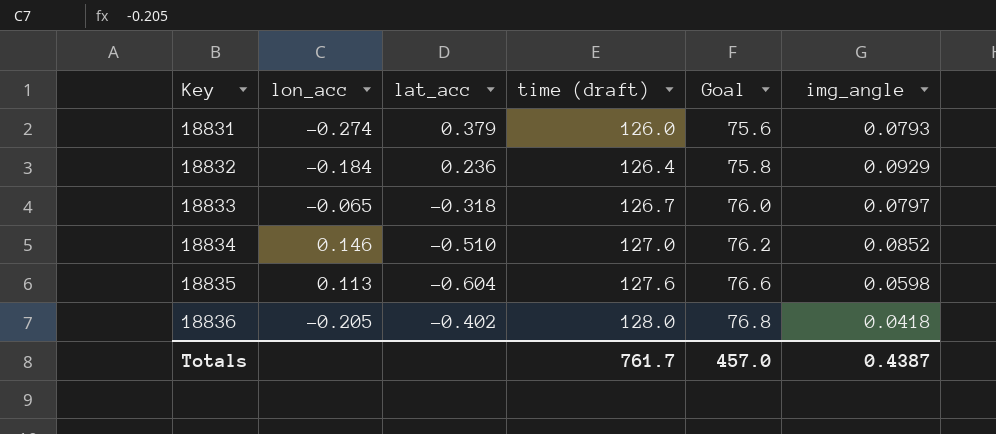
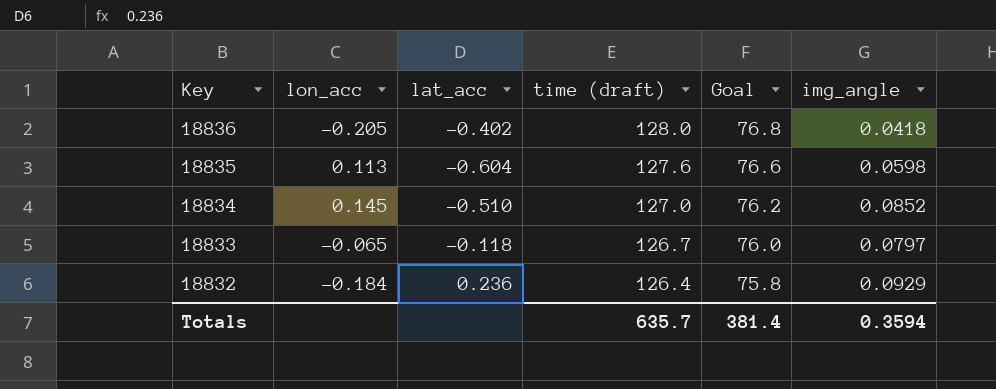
row order: Key ascending -> Key descending
row 18831: -0.274 | 0.379 | 126.0 | 75.6 | 0.0793 -> none
18834 | lon_acc: 0.146 -> 0.145
18833 | lat_acc: -0.318 -> -0.118
Totals | time (draft): 761.7 -> 635.7
Totals | Goal: 457.0 -> 381.4
Totals | img_angle: 0.4387 -> 0.3594

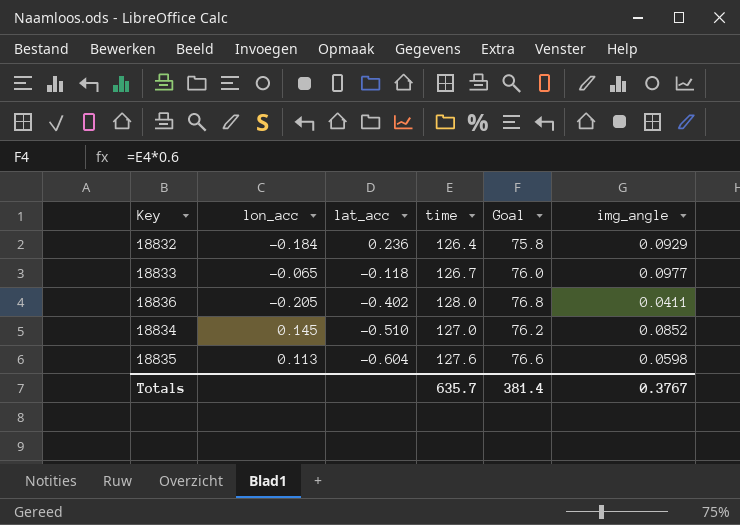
row order: Key descending -> lat_acc descending
column name: time (draft) -> time
18833 | img_angle: 0.0797 -> 0.0977
18836 | img_angle: 0.0418 -> 0.0411
Totals | img_angle: 0.3594 -> 0.3767

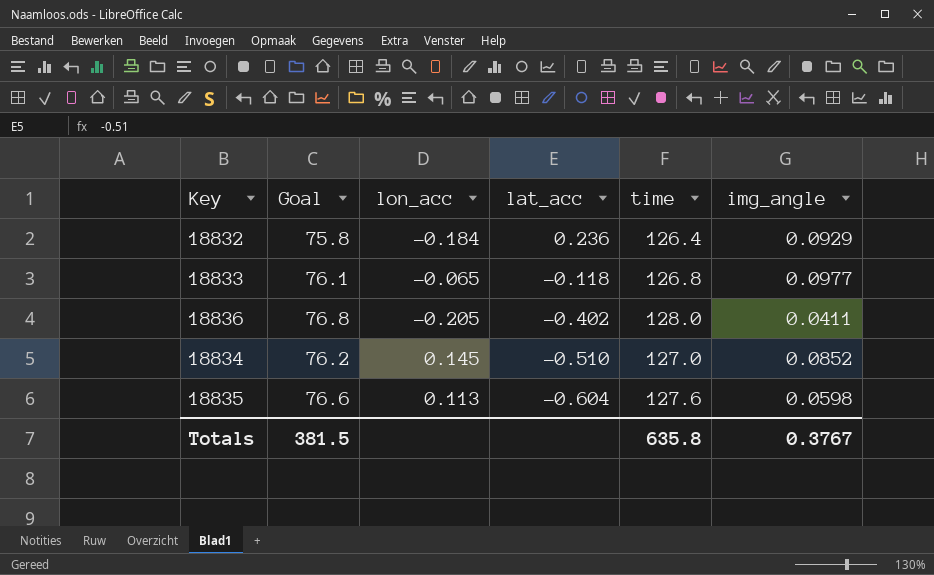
column Goal | position: 5 -> 2
18833 | Goal: 76.0 -> 76.1
18833 | time: 126.7 -> 126.8
Totals | Goal: 381.4 -> 381.5
Totals | time: 635.7 -> 635.8

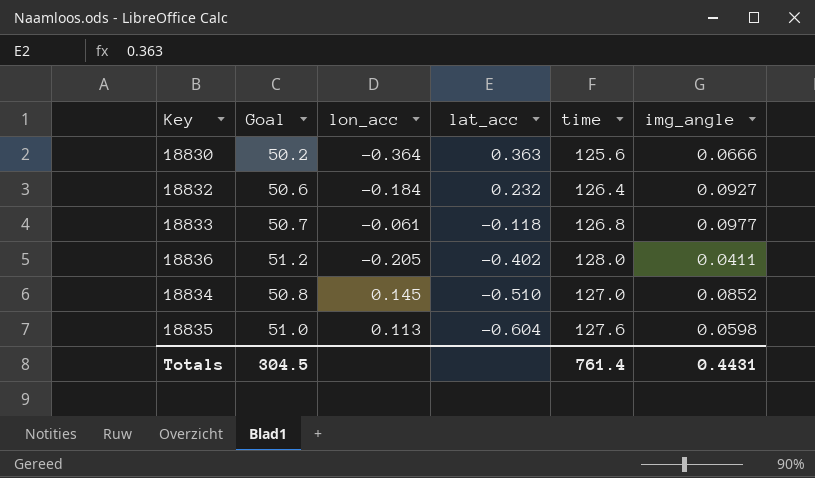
column Goal | formula: [time] * 0.6 -> [time] * 0.4
row 18830: none -> 50.2 | -0.364 | 0.363 | 125.6 | 0.0666
18832 | lat_acc: 0.236 -> 0.232
18832 | img_angle: 0.0929 -> 0.0927
18833 | lon_acc: -0.065 -> -0.061
Totals | Goal: 381.5 -> 304.5
Totals | time: 635.8 -> 761.4
Totals | img_angle: 0.3767 -> 0.4431

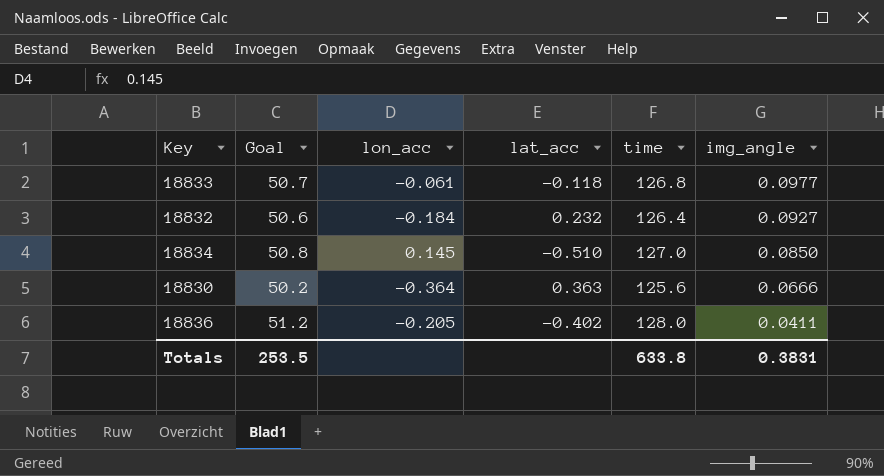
row order: lat_acc descending -> img_angle descending
row 18835: 51.0 | 0.113 | -0.604 | 127.6 | 0.0598 -> none
18834 | img_angle: 0.0852 -> 0.0850
Totals | Goal: 304.5 -> 253.5
Totals | time: 761.4 -> 633.8
Totals | img_angle: 0.4431 -> 0.3831

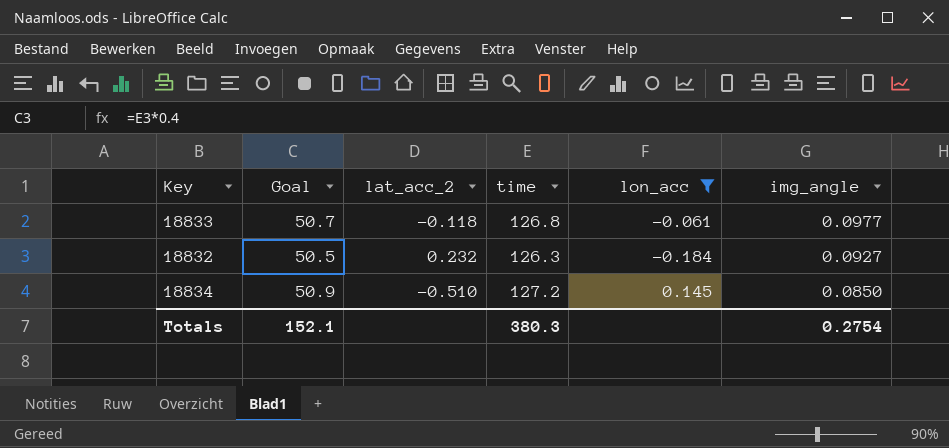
filter: none -> lon_acc >= -0.184
column name: lat_acc -> lat_acc_2
column lon_acc | position: 3 -> 5
18832 | Goal: 50.6 -> 50.5
18832 | time: 126.4 -> 126.3
18834 | Goal: 50.8 -> 50.9
18834 | time: 127.0 -> 127.2
Totals | Goal: 253.5 -> 152.1
Totals | time: 633.8 -> 380.3
Totals | img_angle: 0.3831 -> 0.2754

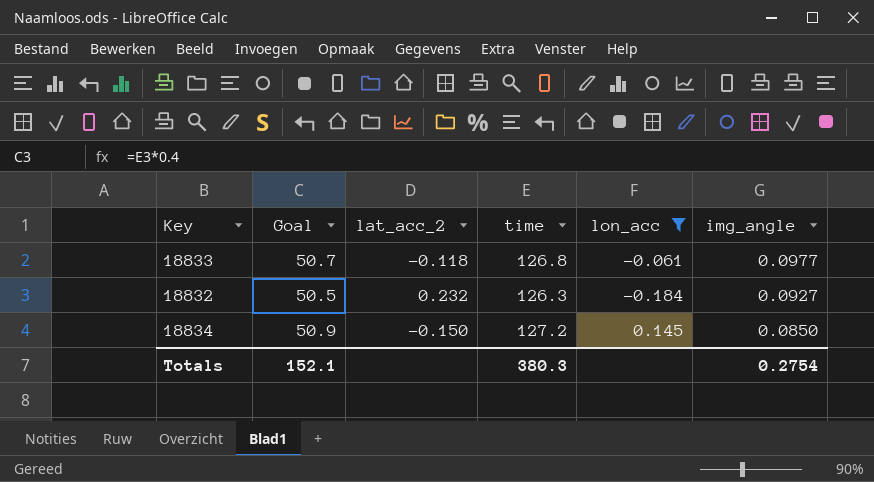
18834 | lat_acc_2: -0.510 -> -0.150

